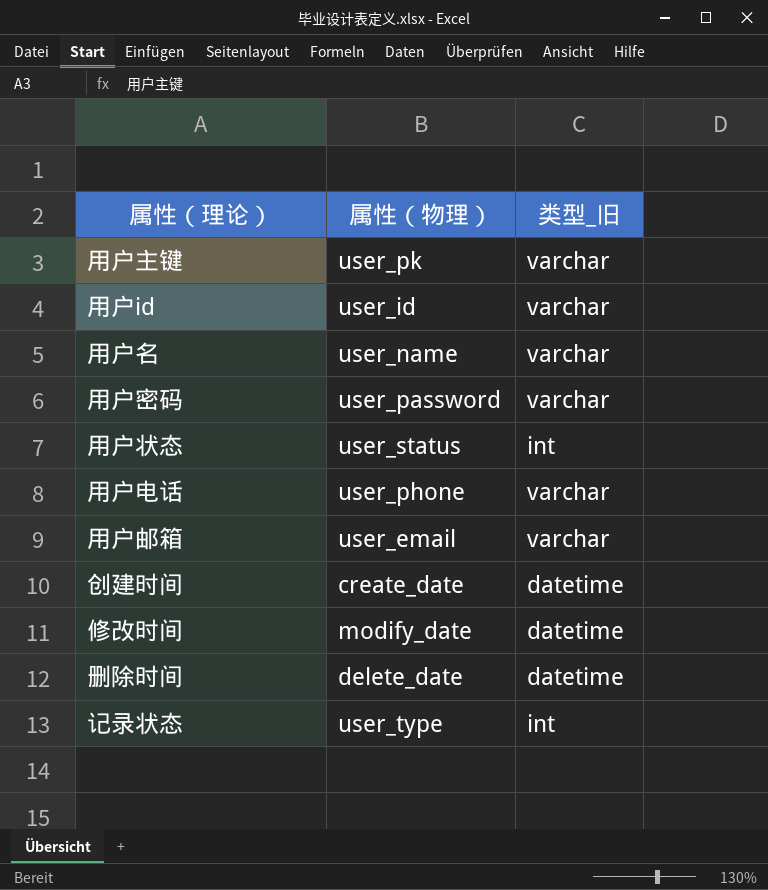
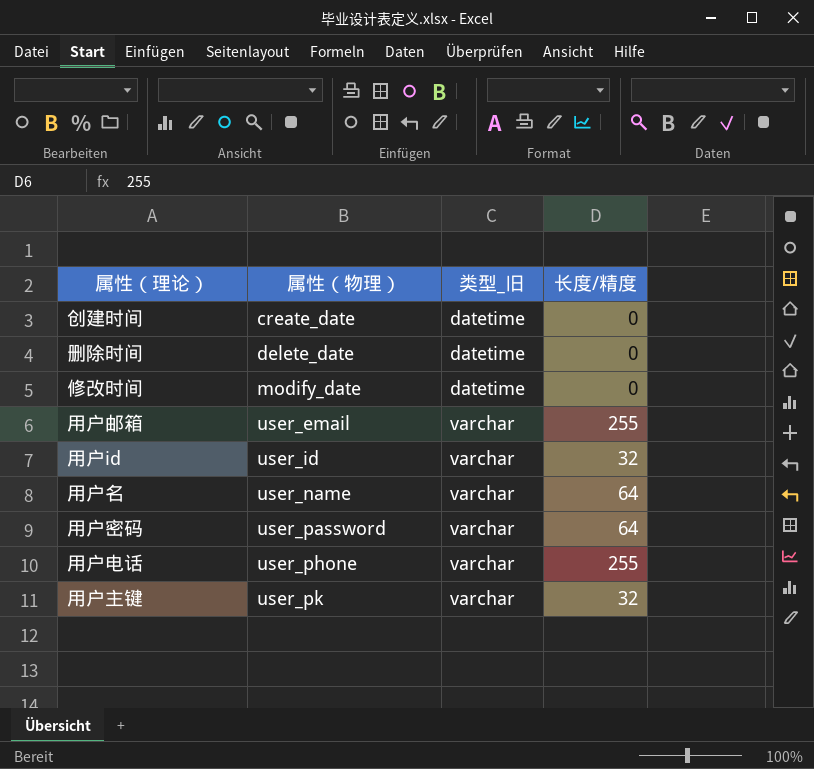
row order: none -> 属性（物理） ascending
column 长度/精度 | position: none -> 4
row 用户状态: user_status | int -> none
row 记录状态: user_type | int -> none

